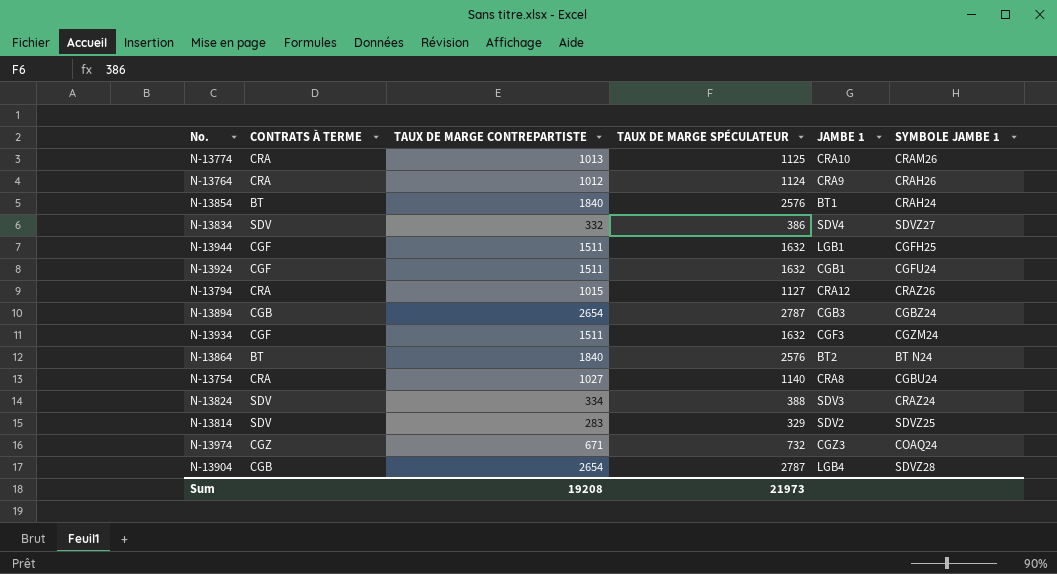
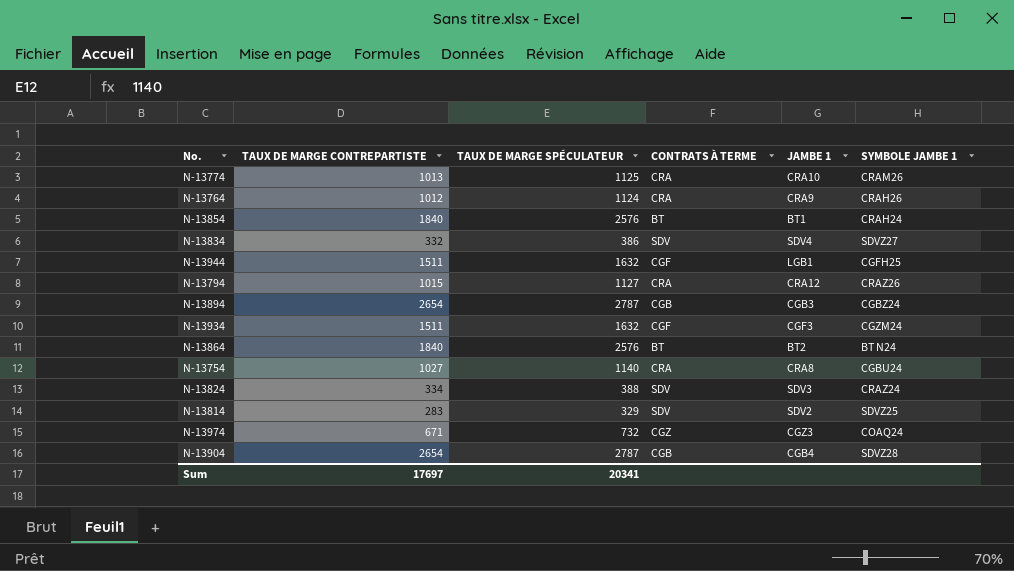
column CONTRATS À TERME | position: 2 -> 4
row N-13924: CGF | 1511 | 1632 | CGB1 | CGFU24 -> none
N-13904 | JAMBE 1: LGB4 -> CGB4
Sum | TAUX DE MARGE CONTREPARTISTE: 19208 -> 17697
Sum | TAUX DE MARGE SPÉCULATEUR: 21973 -> 20341

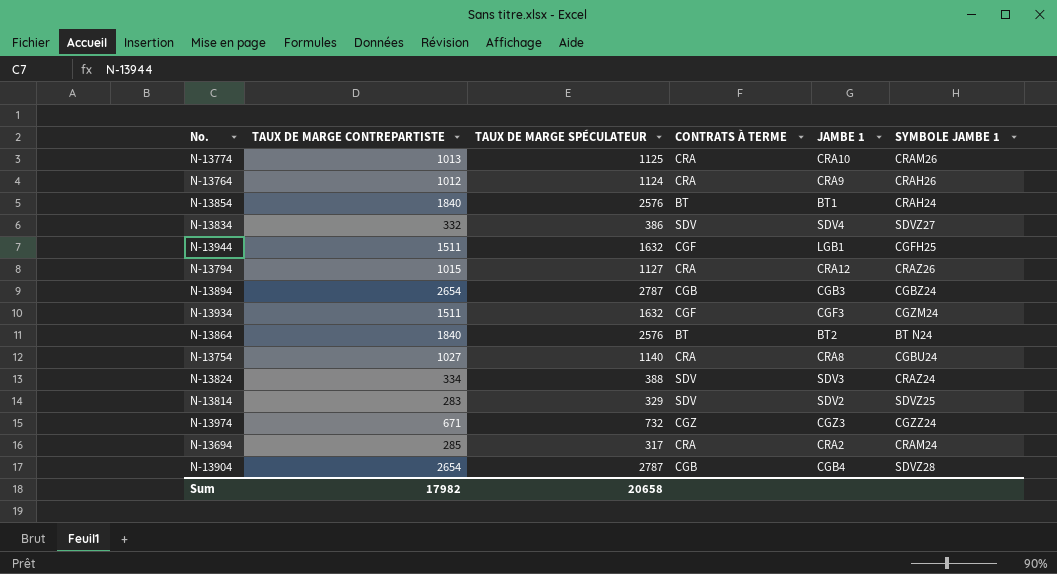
N-13974 | SYMBOLE JAMBE 1: COAQ24 -> CGZZ24
row N-13694: none -> 285 | 317 | CRA | CRA2 | CRAM24
Sum | TAUX DE MARGE CONTREPARTISTE: 17697 -> 17982
Sum | TAUX DE MARGE SPÉCULATEUR: 20341 -> 20658

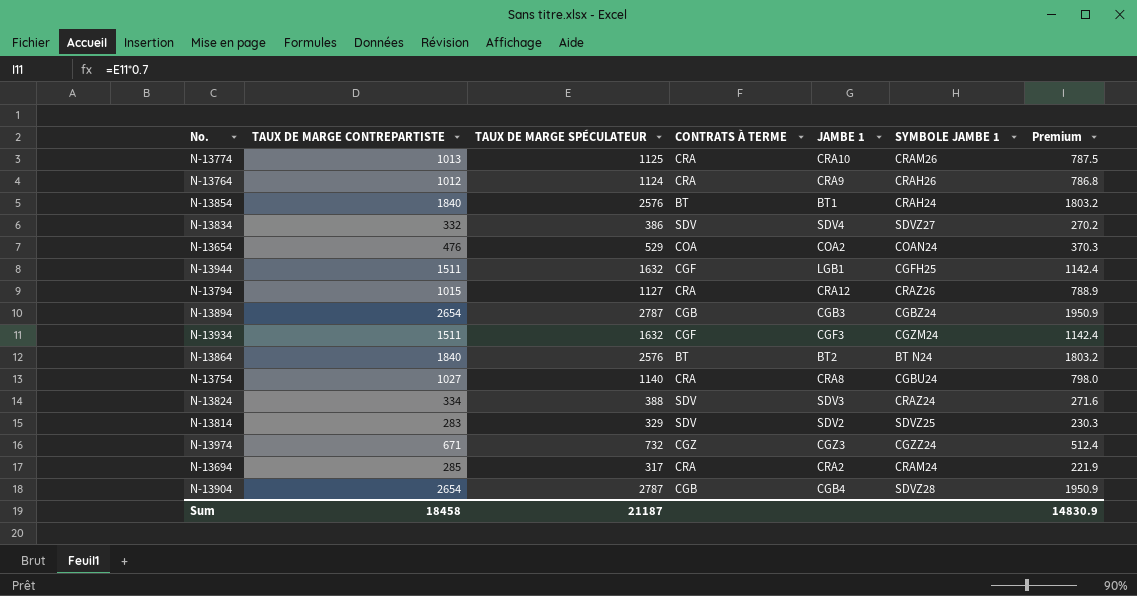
column Premium | formula: none -> [TAUX DE MARGE SPÉCULATEUR] * 0.7
row N-13654: none -> 476 | 529 | COA | COA2 | COAN24 | 370.3
Sum | TAUX DE MARGE CONTREPARTISTE: 17982 -> 18458
Sum | TAUX DE MARGE SPÉCULATEUR: 20658 -> 21187

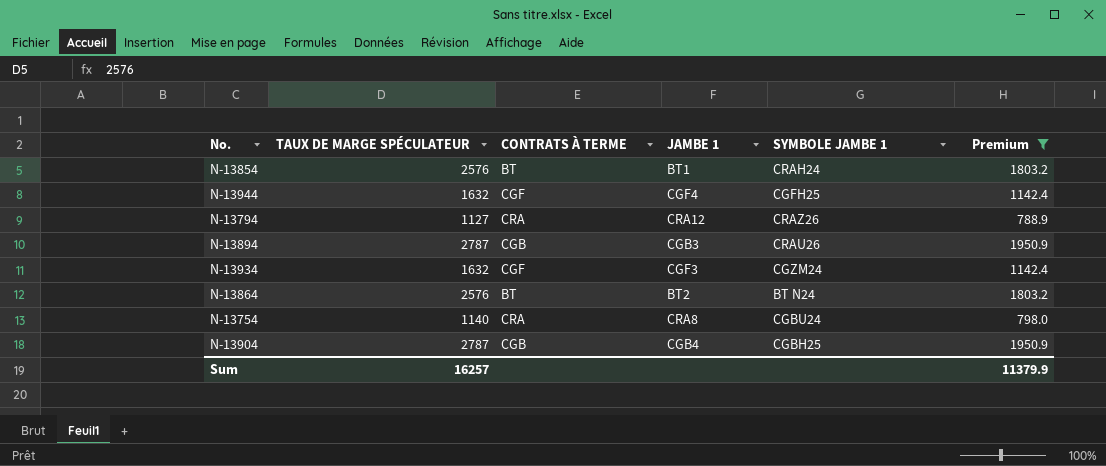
filter: none -> Premium >= 788.9
column TAUX DE MARGE CONTREPARTISTE | position: 2 -> none
N-13944 | JAMBE 1: LGB1 -> CGF4
N-13894 | SYMBOLE JAMBE 1: CGBZ24 -> CRAU26
N-13904 | SYMBOLE JAMBE 1: SDVZ28 -> CGBH25
Sum | TAUX DE MARGE SPÉCULATEUR: 21187 -> 16257
Sum | Premium: 14830.9 -> 11379.9

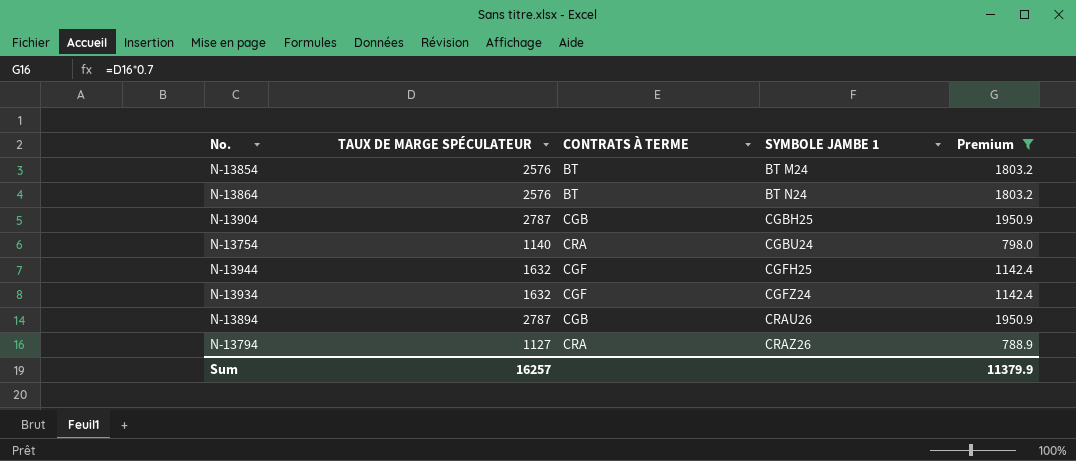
row order: none -> SYMBOLE JAMBE 1 ascending
column JAMBE 1 | position: 4 -> none
N-13854 | SYMBOLE JAMBE 1: CRAH24 -> BT M24
N-13934 | SYMBOLE JAMBE 1: CGZM24 -> CGFZ24

